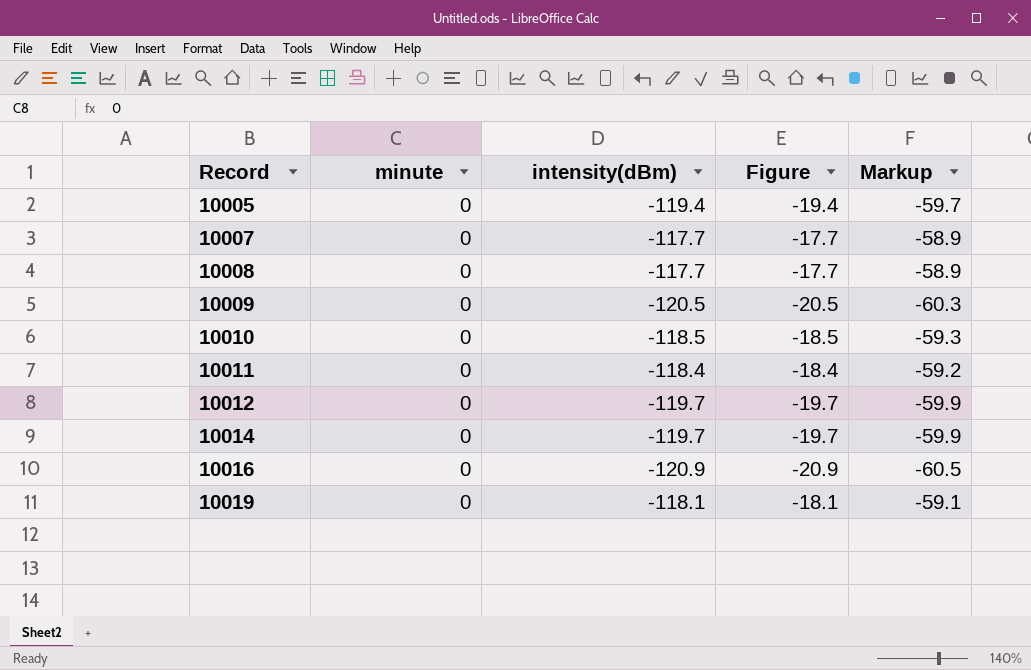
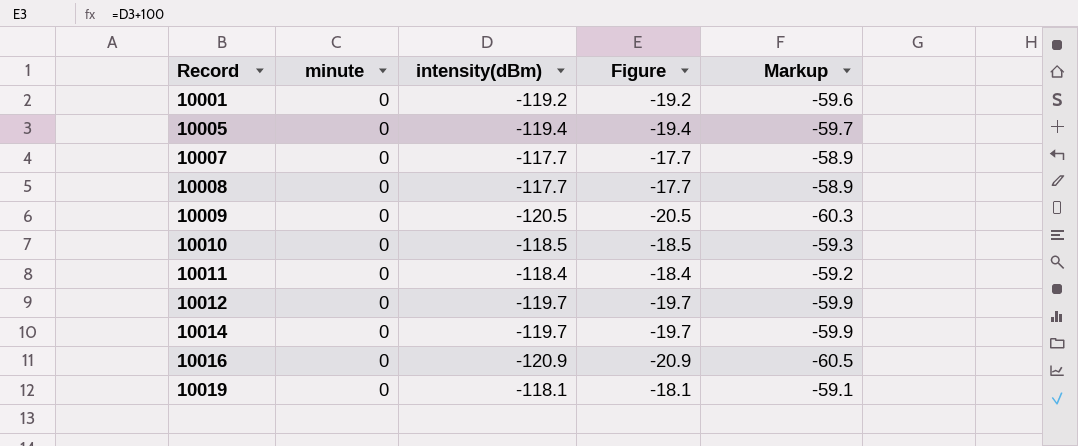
row 10001: none -> 0 | -119.2 | -19.2 | -59.6

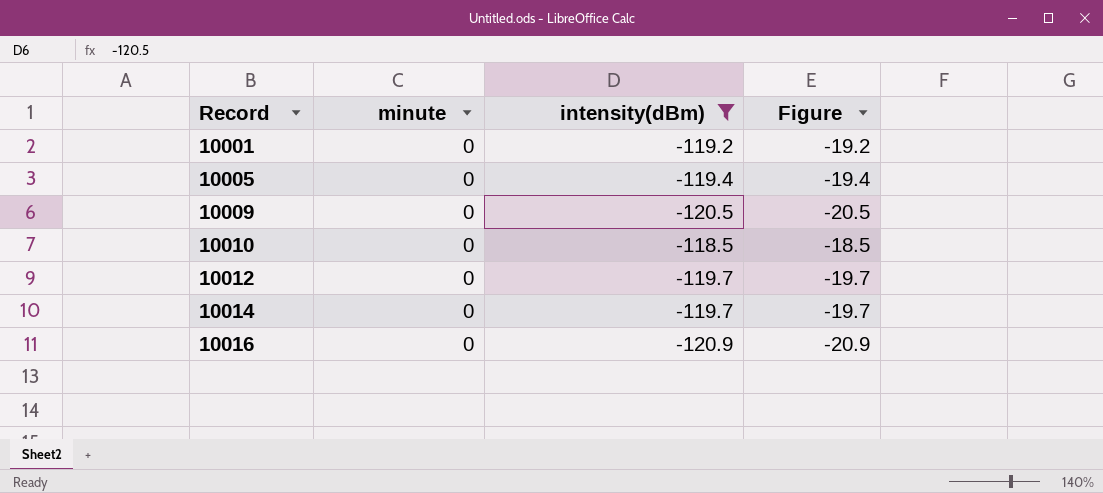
filter: none -> intensity(dBm) <= -118.5
column Markup | formula: [intensity(dBm)] * 0.5 -> none

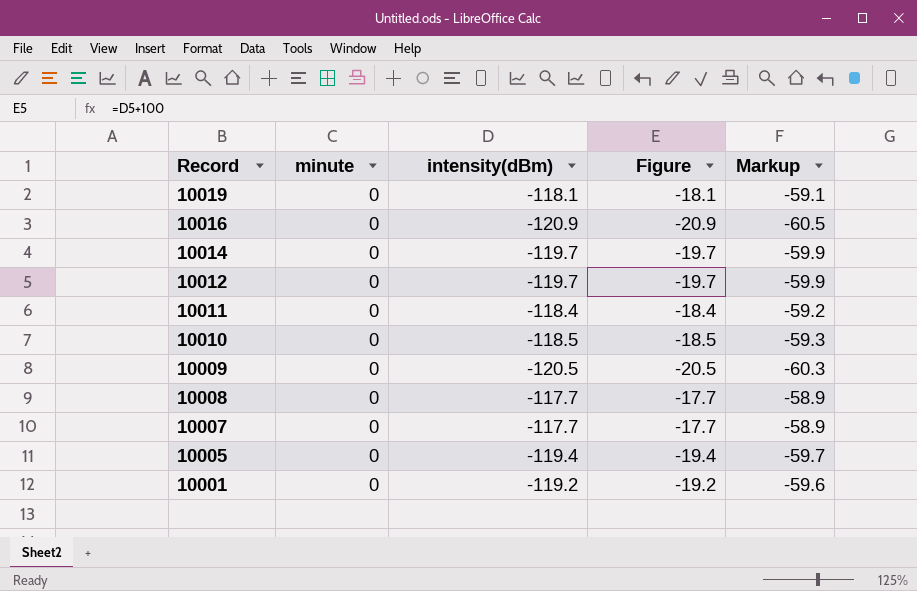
filter: intensity(dBm) <= -118.5 -> none
row order: Record ascending -> Record descending
column Markup | formula: none -> [intensity(dBm)] * 0.5

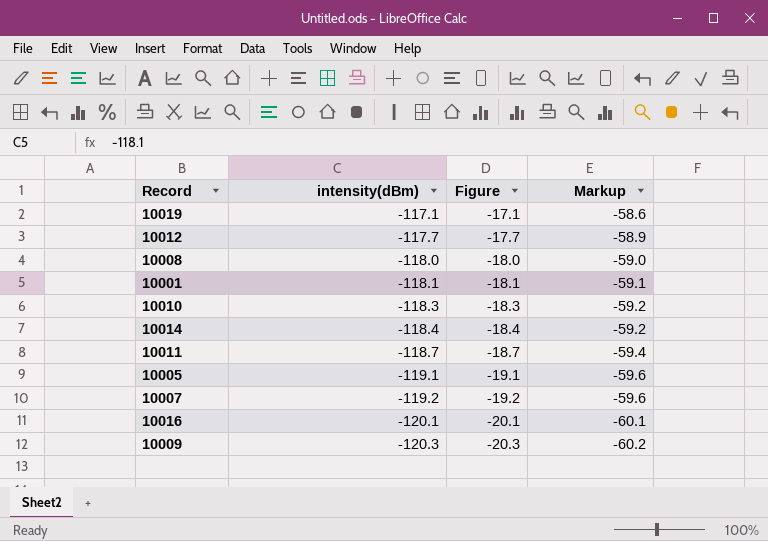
row order: Record descending -> intensity(dBm) descending
column minute | position: 2 -> none
10019 | intensity(dBm): -118.1 -> -117.1
10019 | Figure: -18.1 -> -17.1
10019 | Markup: -59.1 -> -58.6
10012 | intensity(dBm): -119.7 -> -117.7
10012 | Figure: -19.7 -> -17.7
10012 | Markup: -59.9 -> -58.9
10008 | intensity(dBm): -117.7 -> -118.0
10008 | Figure: -17.7 -> -18.0
10008 | Markup: -58.9 -> -59.0
10001 | intensity(dBm): -119.2 -> -118.1
10001 | Figure: -19.2 -> -18.1
10001 | Markup: -59.6 -> -59.1
10010 | intensity(dBm): -118.5 -> -118.3
10010 | Figure: -18.5 -> -18.3
10010 | Markup: -59.3 -> -59.2
10014 | intensity(dBm): -119.7 -> -118.4
10014 | Figure: -19.7 -> -18.4
10014 | Markup: -59.9 -> -59.2
10011 | intensity(dBm): -118.4 -> -118.7
10011 | Figure: -18.4 -> -18.7
10011 | Markup: -59.2 -> -59.4
10005 | intensity(dBm): -119.4 -> -119.1
10005 | Figure: -19.4 -> -19.1
10005 | Markup: -59.7 -> -59.6
10007 | intensity(dBm): -117.7 -> -119.2
10007 | Figure: -17.7 -> -19.2
10007 | Markup: -58.9 -> -59.6
10016 | intensity(dBm): -120.9 -> -120.1
10016 | Figure: -20.9 -> -20.1
10016 | Markup: -60.5 -> -60.1
10009 | intensity(dBm): -120.5 -> -120.3
10009 | Figure: -20.5 -> -20.3
10009 | Markup: -60.3 -> -60.2

